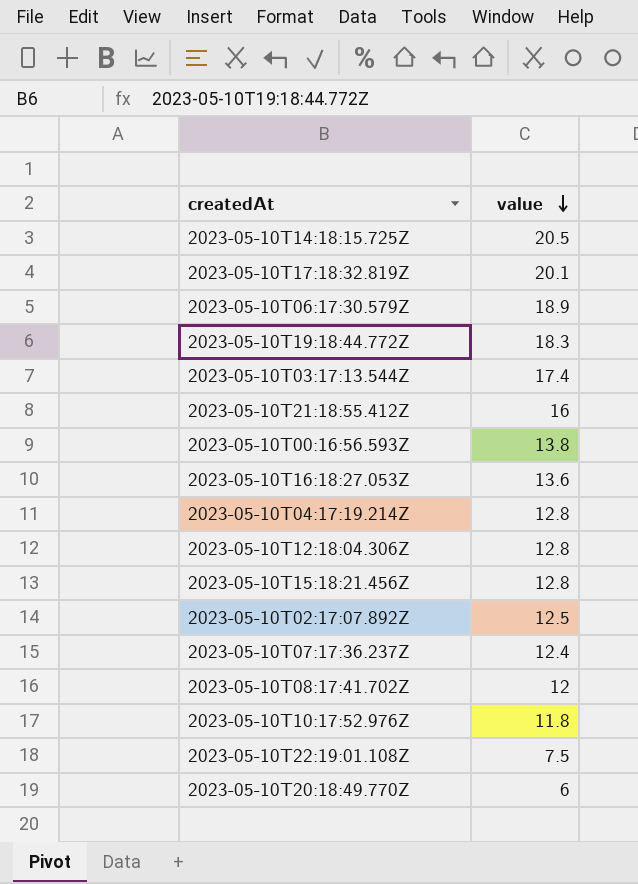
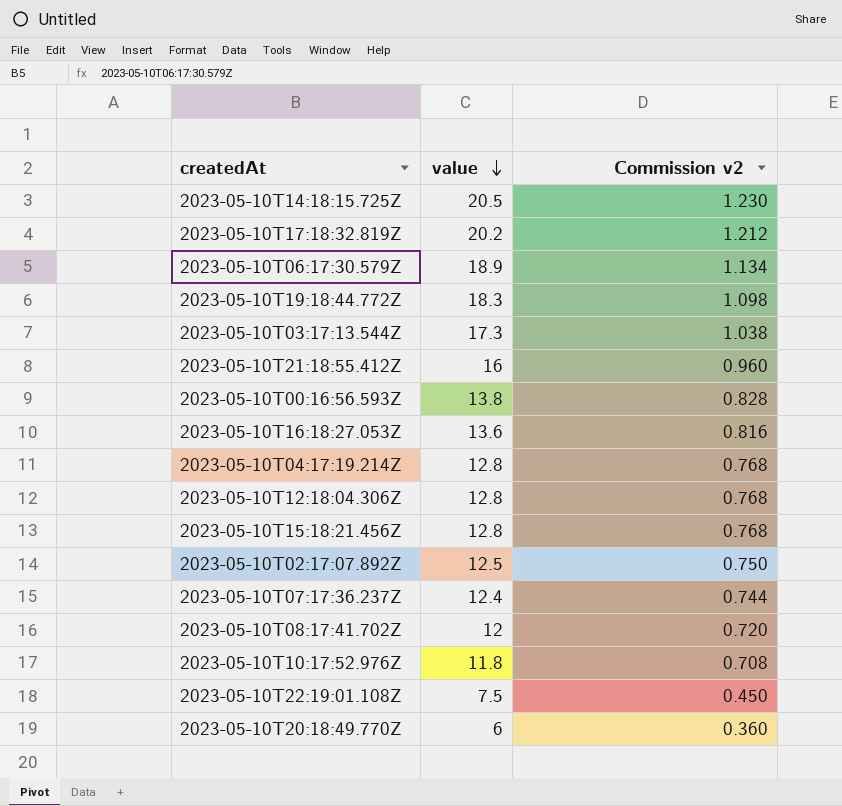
column Commission v2 | formula: none -> [value] * 0.06
2023-05-10T17:18:32.819Z | value: 20.1 -> 20.2
2023-05-10T03:17:13.544Z | value: 17.4 -> 17.3

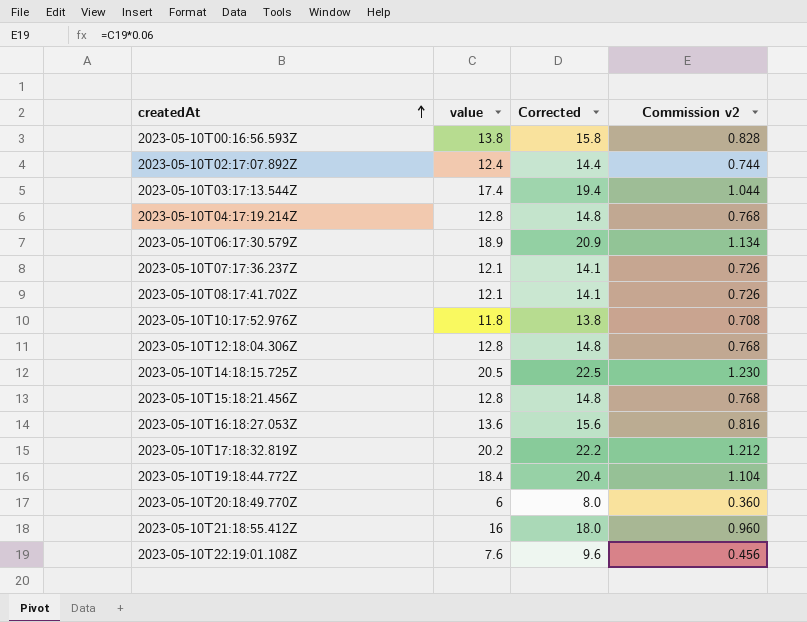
row order: value descending -> createdAt ascending
column Corrected | formula: none -> [value] + 2
2023-05-10T02:17:07.892Z | value: 12.5 -> 12.4
2023-05-10T02:17:07.892Z | Commission v2: 0.750 -> 0.744
2023-05-10T03:17:13.544Z | value: 17.3 -> 17.4
2023-05-10T03:17:13.544Z | Commission v2: 1.038 -> 1.044
2023-05-10T07:17:36.237Z | value: 12.4 -> 12.1
2023-05-10T07:17:36.237Z | Commission v2: 0.744 -> 0.726
2023-05-10T08:17:41.702Z | value: 12 -> 12.1
2023-05-10T08:17:41.702Z | Commission v2: 0.720 -> 0.726
2023-05-10T19:18:44.772Z | value: 18.3 -> 18.4
2023-05-10T19:18:44.772Z | Commission v2: 1.098 -> 1.104
2023-05-10T22:19:01.108Z | value: 7.5 -> 7.6
2023-05-10T22:19:01.108Z | Commission v2: 0.450 -> 0.456

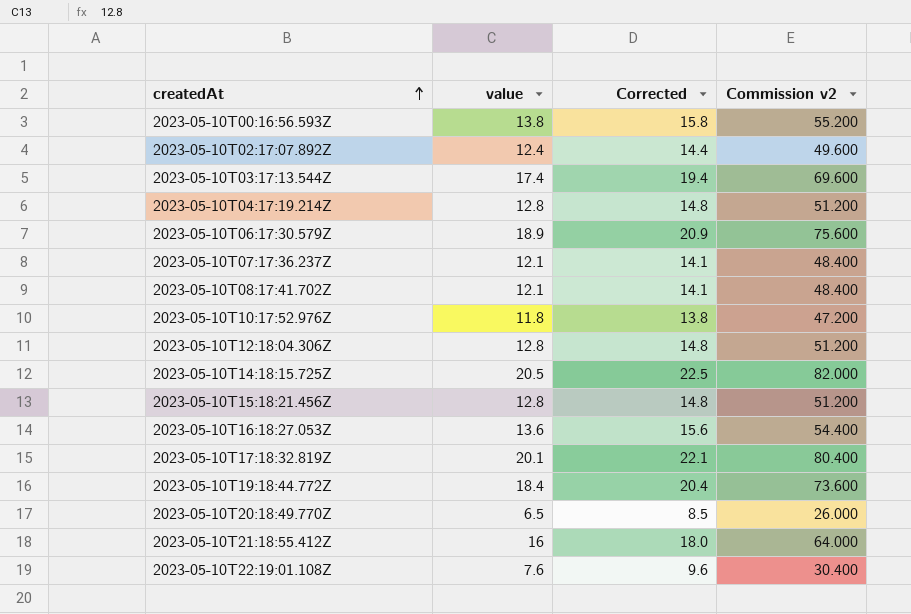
column Commission v2 | formula: [value] * 0.06 -> [value] * 4
2023-05-10T17:18:32.819Z | value: 20.2 -> 20.1
2023-05-10T17:18:32.819Z | Corrected: 22.2 -> 22.1
2023-05-10T20:18:49.770Z | value: 6 -> 6.5
2023-05-10T20:18:49.770Z | Corrected: 8.0 -> 8.5

